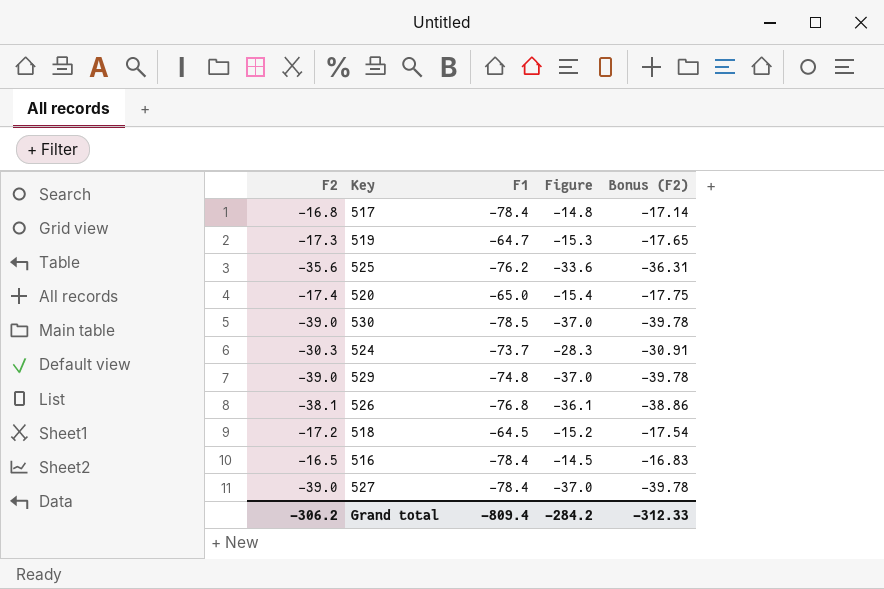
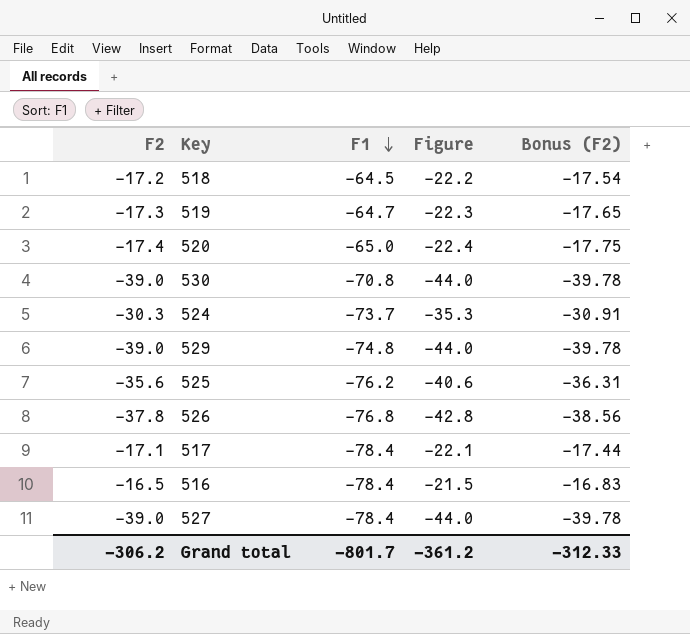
row order: none -> F1 descending
column Figure | formula: [F2] + 2 -> [F2] - 5
530 | F1: -78.5 -> -70.8
526 | F2: -38.1 -> -37.8
526 | Bonus (F2): -38.86 -> -38.56
517 | F2: -16.8 -> -17.1
517 | Bonus (F2): -17.14 -> -17.44
Grand total | F1: -809.4 -> -801.7
Grand total | Figure: -284.2 -> -361.2

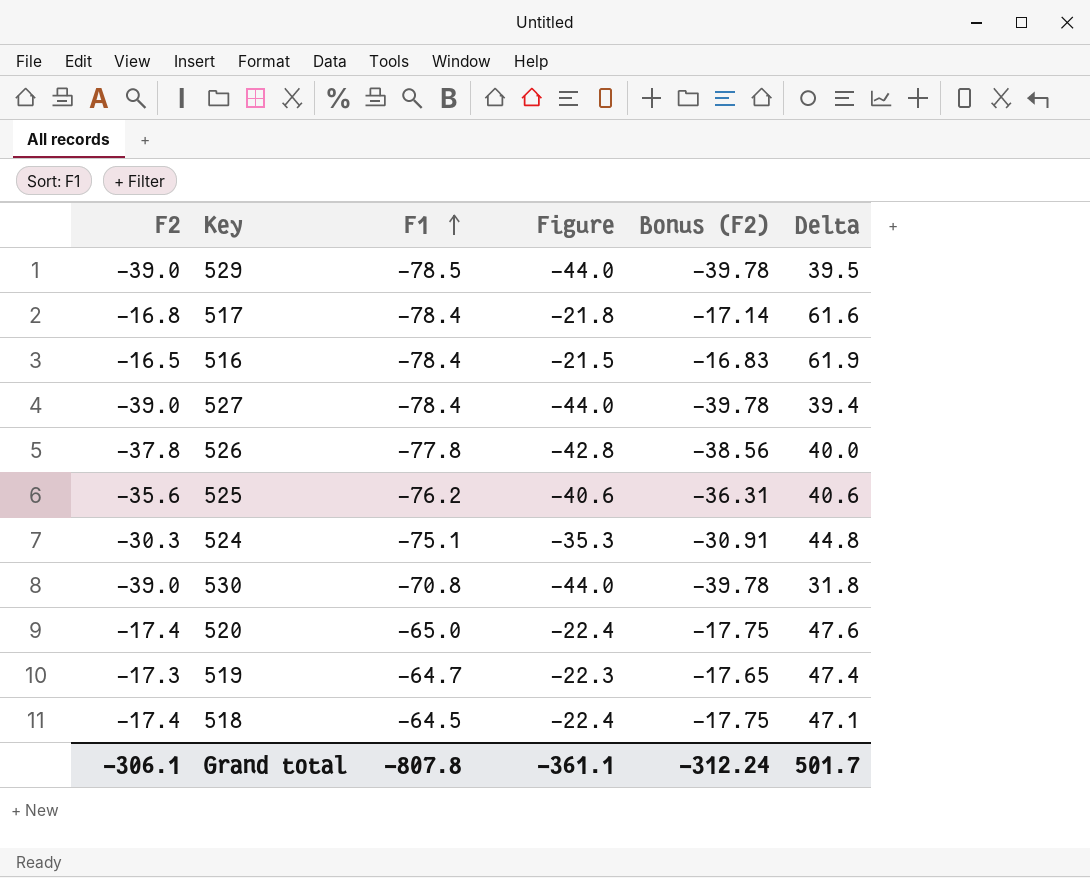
row order: F1 descending -> F1 ascending
column Delta | formula: none -> [F2] - [F1]
529 | F1: -74.8 -> -78.5
517 | F2: -17.1 -> -16.8
517 | Figure: -22.1 -> -21.8
517 | Bonus (F2): -17.44 -> -17.14
526 | F1: -76.8 -> -77.8
524 | F1: -73.7 -> -75.1
518 | F2: -17.2 -> -17.4
518 | Figure: -22.2 -> -22.4
518 | Bonus (F2): -17.54 -> -17.75
Grand total | F2: -306.2 -> -306.1
Grand total | F1: -801.7 -> -807.8
Grand total | Figure: -361.2 -> -361.1
Grand total | Bonus (F2): -312.33 -> -312.24

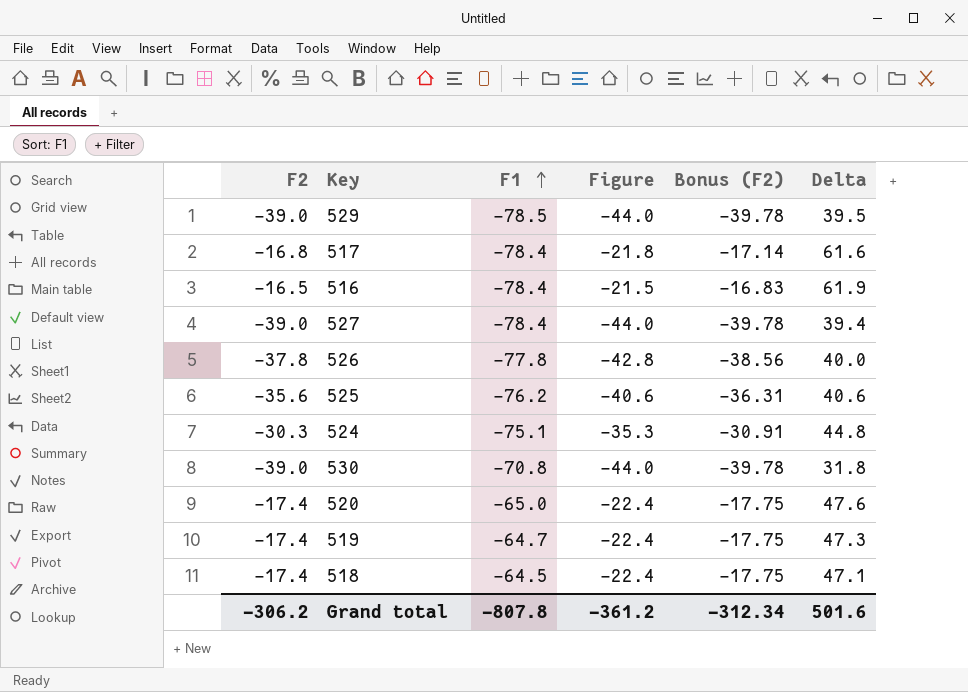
519 | F2: -17.3 -> -17.4
519 | Figure: -22.3 -> -22.4
519 | Bonus (F2): -17.65 -> -17.75
519 | Delta: 47.4 -> 47.3
Grand total | F2: -306.1 -> -306.2
Grand total | Figure: -361.1 -> -361.2
Grand total | Bonus (F2): -312.24 -> -312.34
Grand total | Delta: 501.7 -> 501.6

